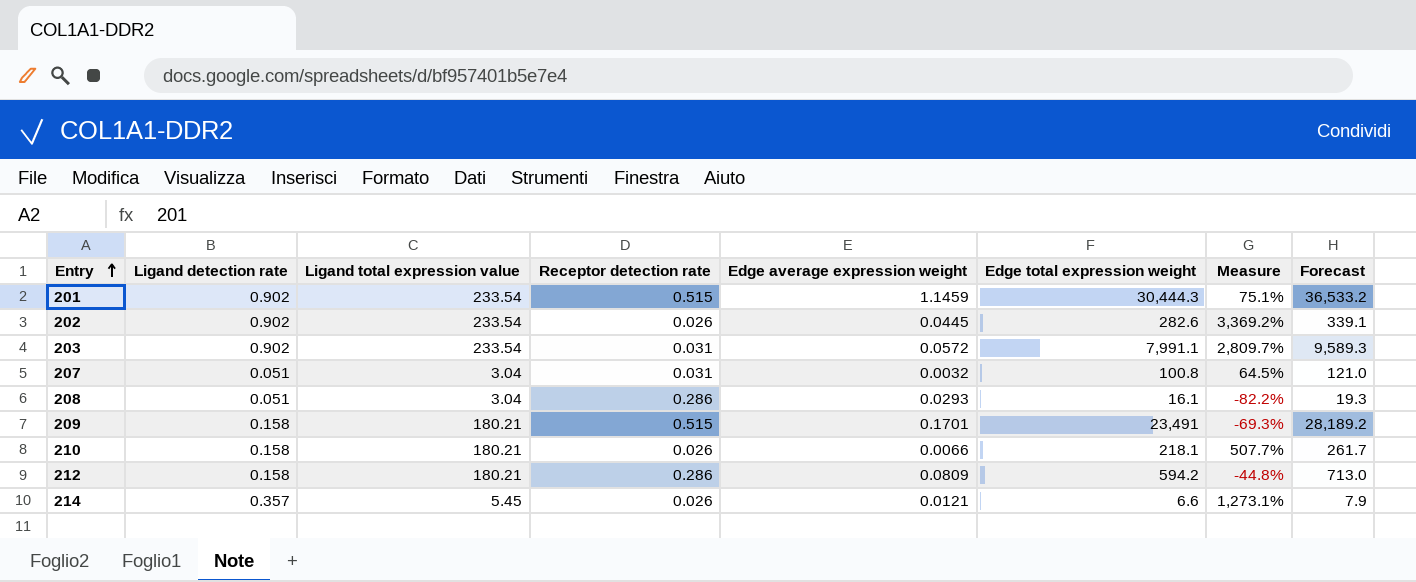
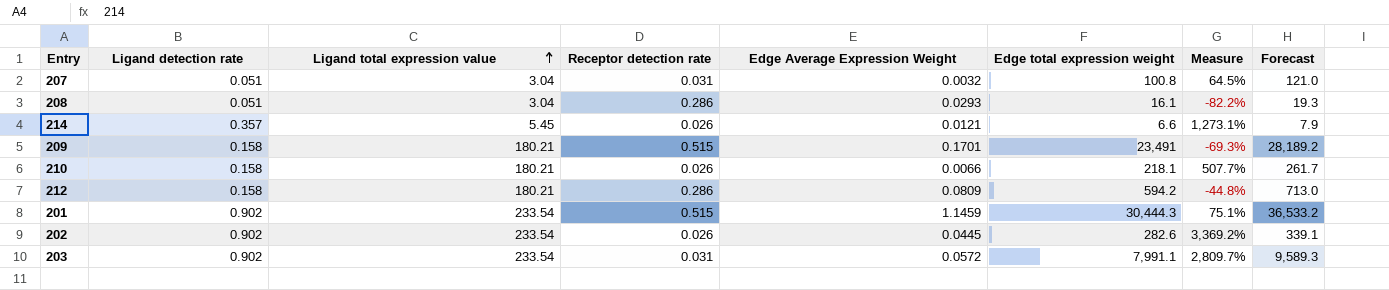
row order: Entry ascending -> Ligand total expression value ascending
column name: Edge average expression weight -> Edge Average Expression Weight

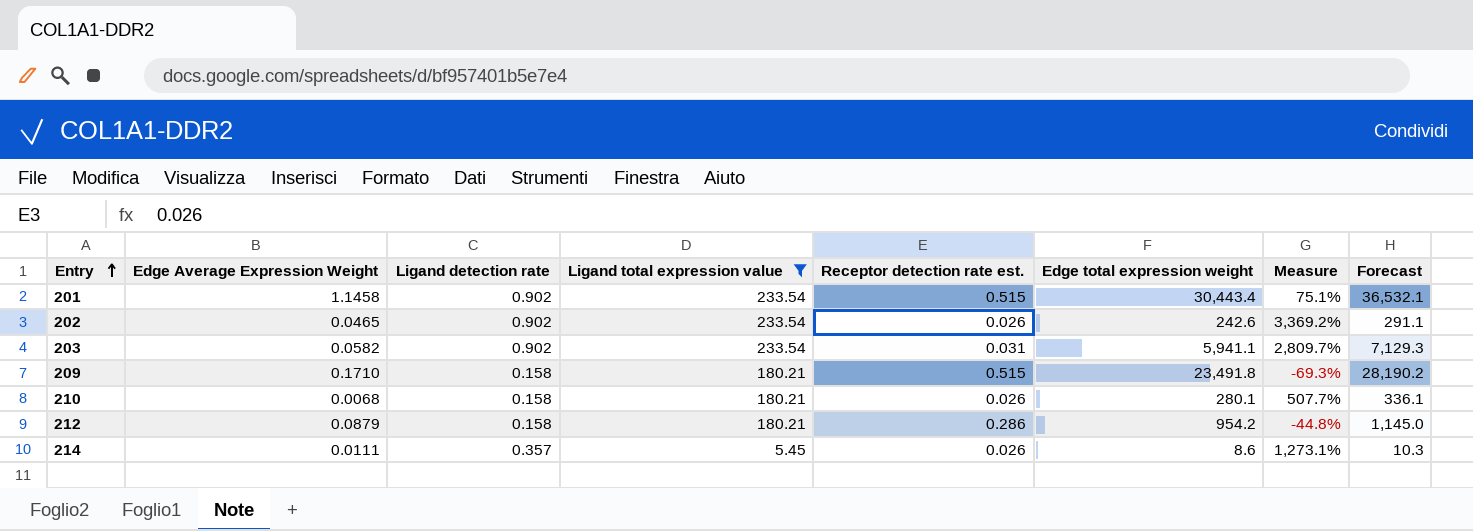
filter: none -> Ligand total expression value != 3.04
row order: Ligand total expression value ascending -> Entry ascending
column Edge Average Expression Weight | position: 5 -> 2
column name: Receptor detection rate -> Receptor detection rate est.
201 | Edge Average Expression Weight: 1.1459 -> 1.1458
201 | Edge total expression weight: 30,444.3 -> 30,443.4
201 | Forecast: 36,533.2 -> 36,532.1
202 | Edge Average Expression Weight: 0.0445 -> 0.0465
202 | Edge total expression weight: 282.6 -> 242.6
202 | Forecast: 339.1 -> 291.1
203 | Edge Average Expression Weight: 0.0572 -> 0.0582
203 | Edge total expression weight: 7,991.1 -> 5,941.1
203 | Forecast: 9,589.3 -> 7,129.3
209 | Edge Average Expression Weight: 0.1701 -> 0.1710
209 | Edge total expression weight: 23,491 -> 23,491.8
209 | Forecast: 28,189.2 -> 28,190.2
210 | Edge Average Expression Weight: 0.0066 -> 0.0068
210 | Edge total expression weight: 218.1 -> 280.1
210 | Forecast: 261.7 -> 336.1
212 | Edge Average Expression Weight: 0.0809 -> 0.0879
212 | Edge total expression weight: 594.2 -> 954.2
212 | Forecast: 713.0 -> 1,145.0
214 | Edge Average Expression Weight: 0.0121 -> 0.0111
214 | Edge total expression weight: 6.6 -> 8.6
214 | Forecast: 7.9 -> 10.3

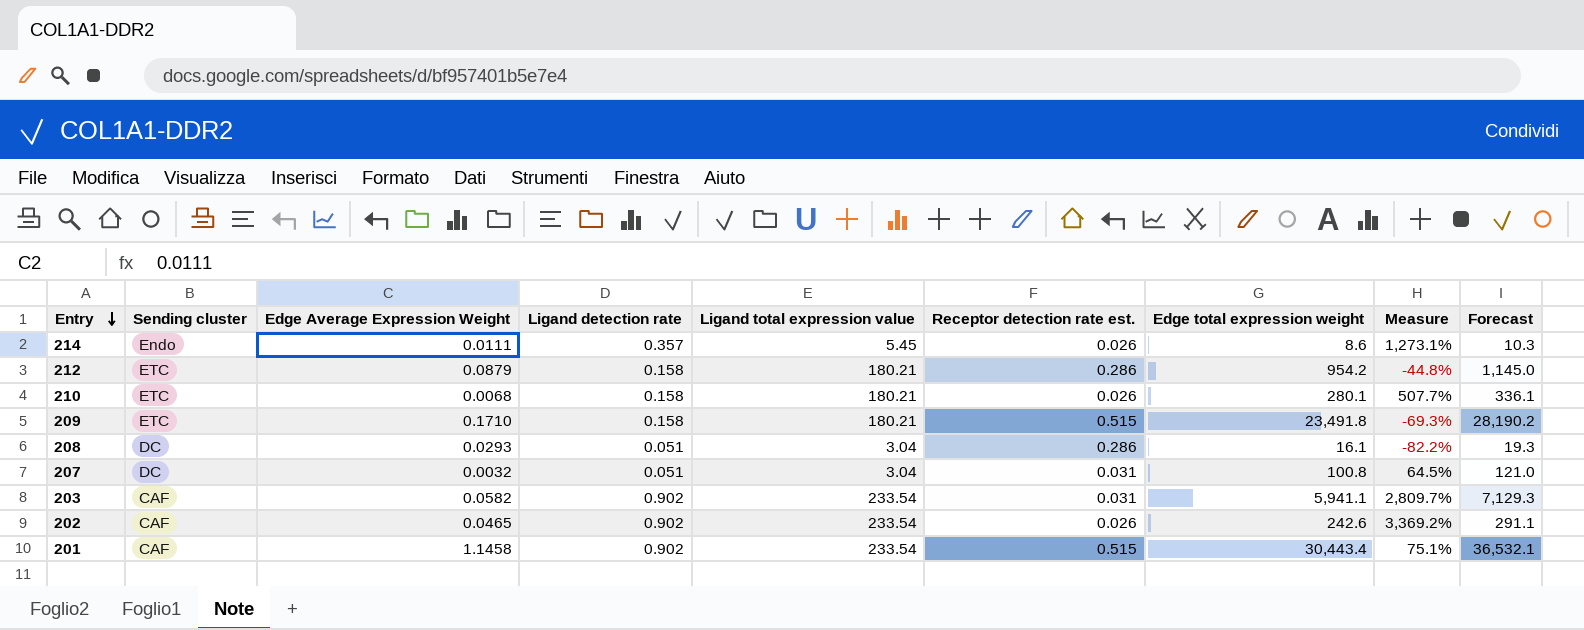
filter: Ligand total expression value != 3.04 -> none
row order: Entry ascending -> Entry descending
column Sending cluster | position: none -> 2

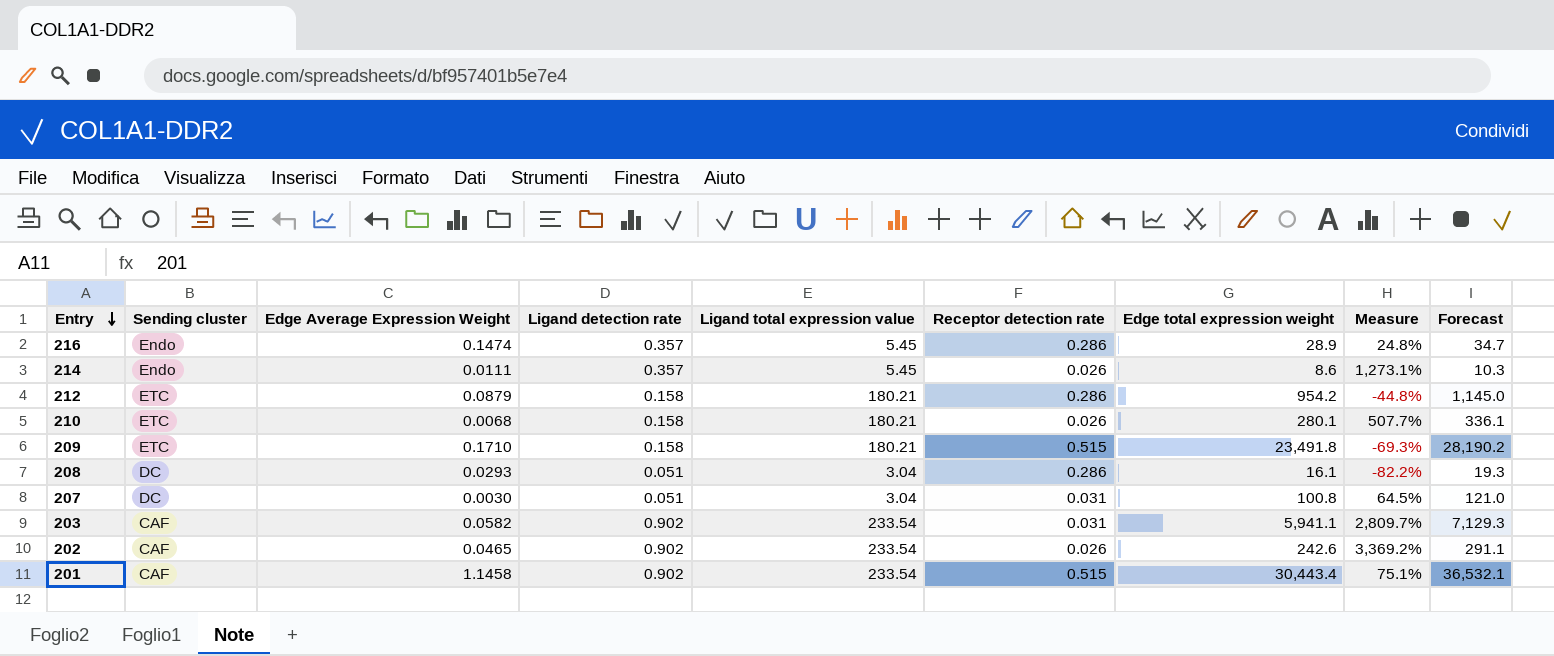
column name: Receptor detection rate est. -> Receptor detection rate
row 216: none -> Endo | 0.1474 | 0.357 | 5.45 | 0.286 | 28.9 | 24.8% | 34.7
207 | Edge Average Expression Weight: 0.0032 -> 0.0030

